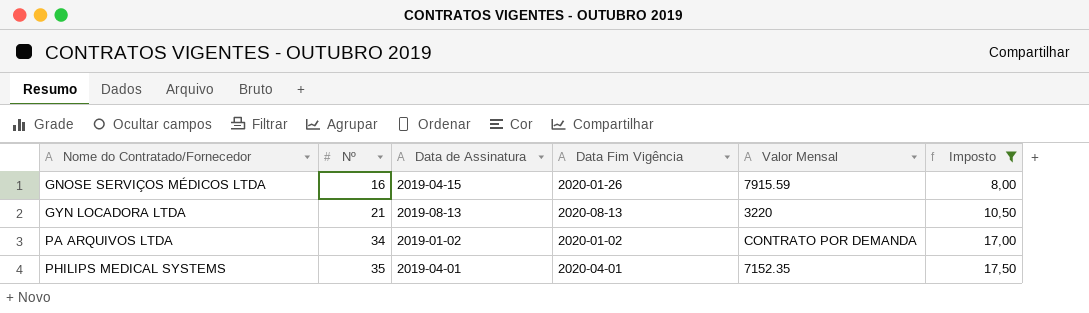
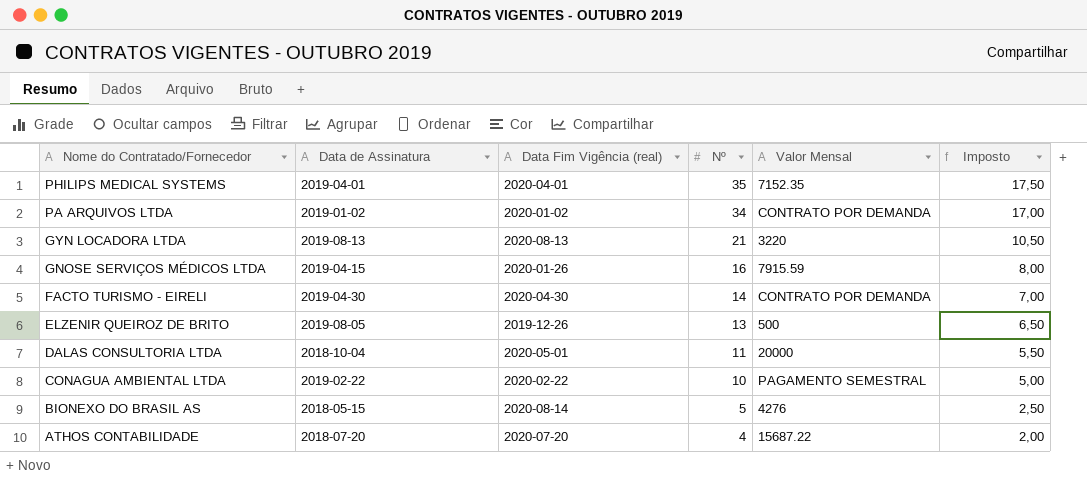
filter: Imposto >= 8,00 -> none
row order: Nome do Contratado/Fornecedor ascending -> Nome do Contratado/Fornecedor descending
column name: Data Fim Vigência -> Data Fim Vigência (real)
column Nº | position: 2 -> 4

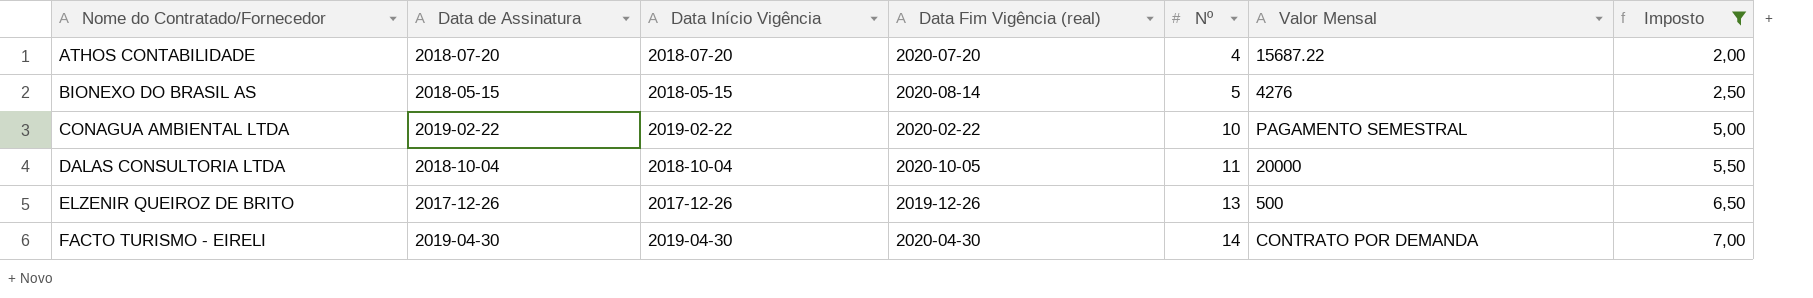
filter: none -> Imposto <= 7,00
row order: Nome do Contratado/Fornecedor descending -> Nome do Contratado/Fornecedor ascending
column Data Início Vigência | position: none -> 3
DALAS CONSULTORIA LTDA | Data Fim Vigência (real): 2020-05-01 -> 2020-10-05
ELZENIR QUEIROZ DE BRITO | Data de Assinatura: 2019-08-05 -> 2017-12-26

